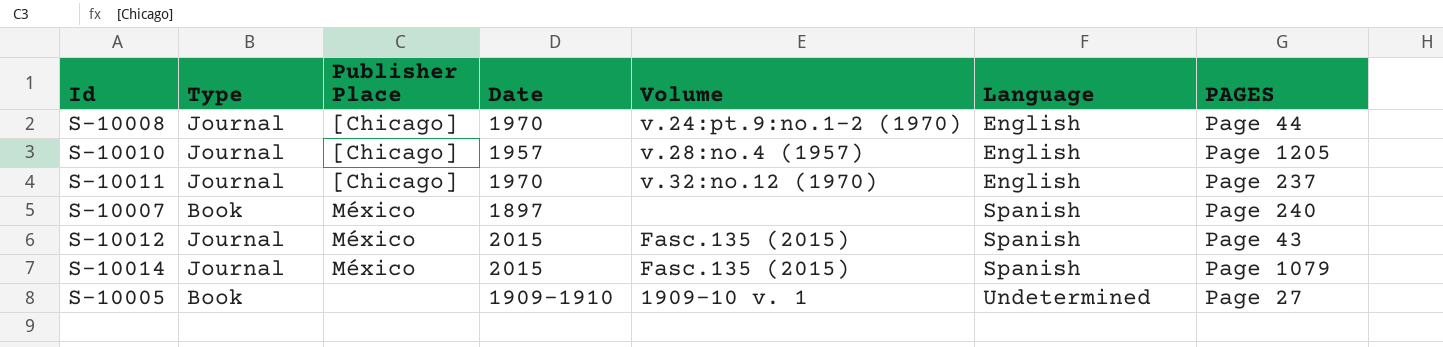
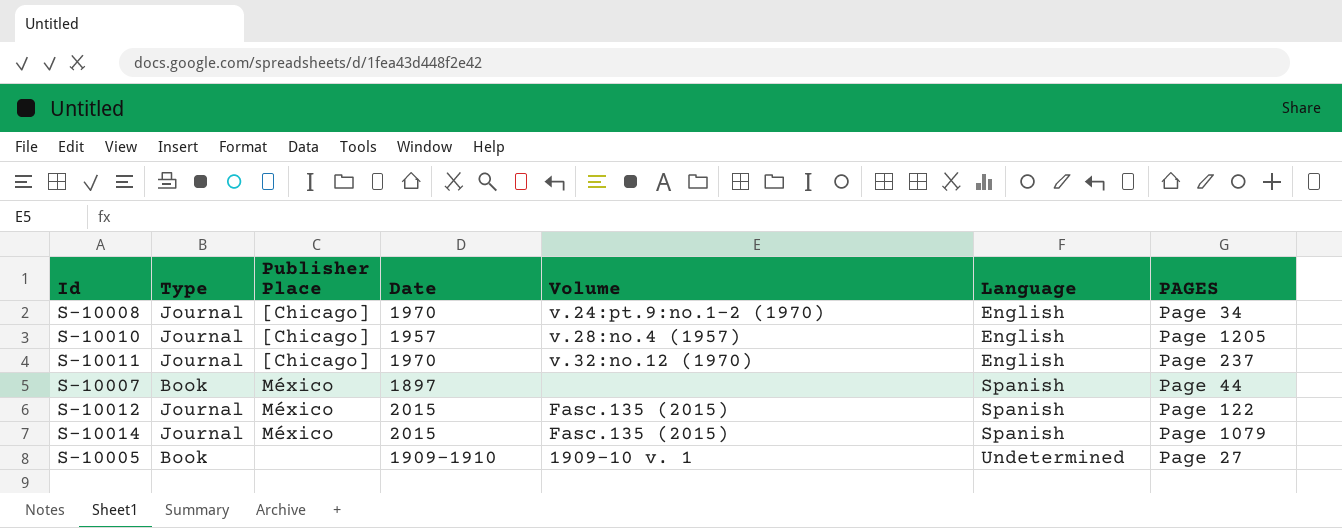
S-10008 | PAGES: Page 44 -> Page 34
S-10007 | PAGES: Page 240 -> Page 44
S-10012 | PAGES: Page 43 -> Page 122

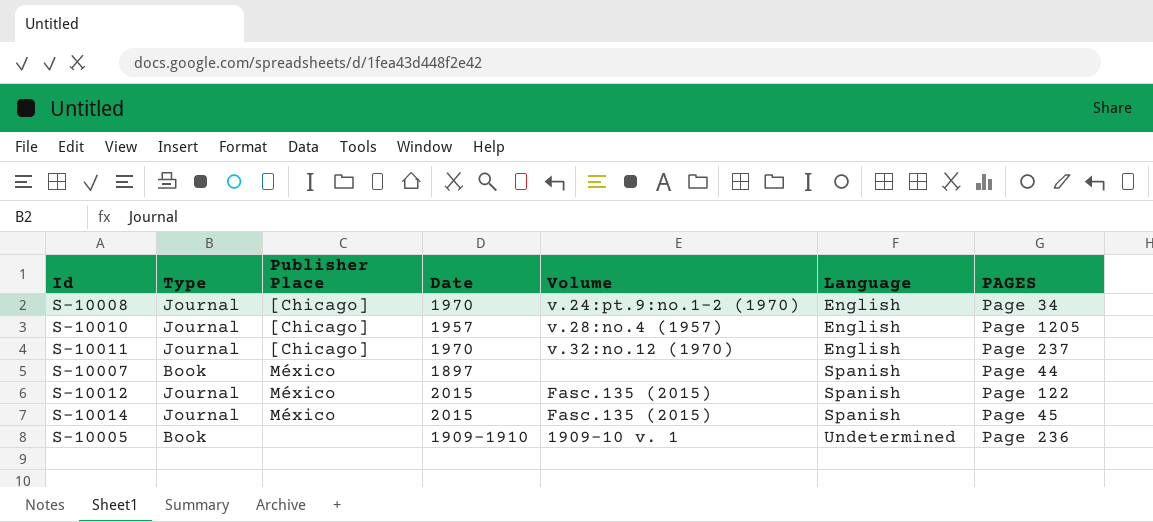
S-10014 | PAGES: Page 1079 -> Page 45
S-10005 | PAGES: Page 27 -> Page 236

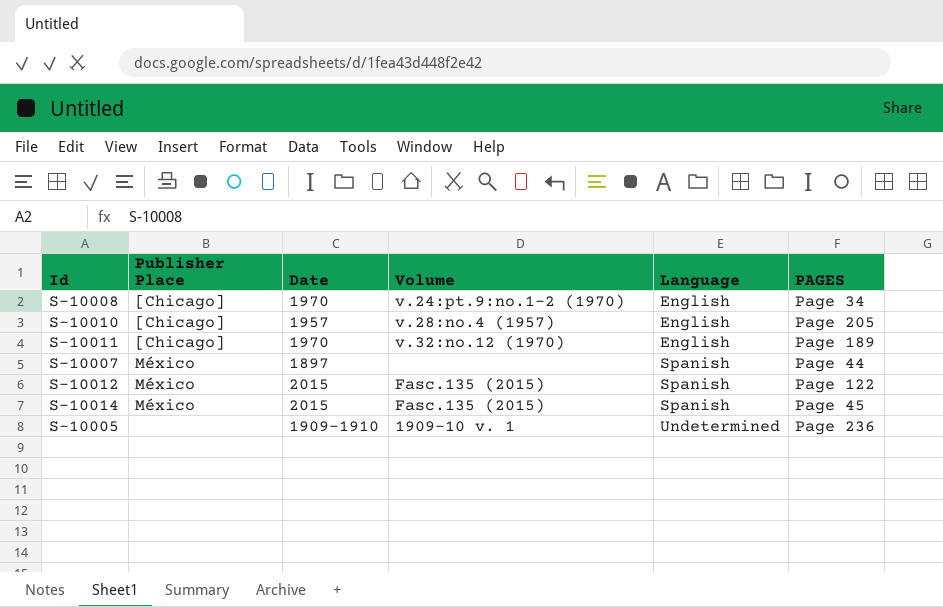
column Type | position: 2 -> none
S-10010 | PAGES: Page 1205 -> Page 205
S-10011 | PAGES: Page 237 -> Page 189

